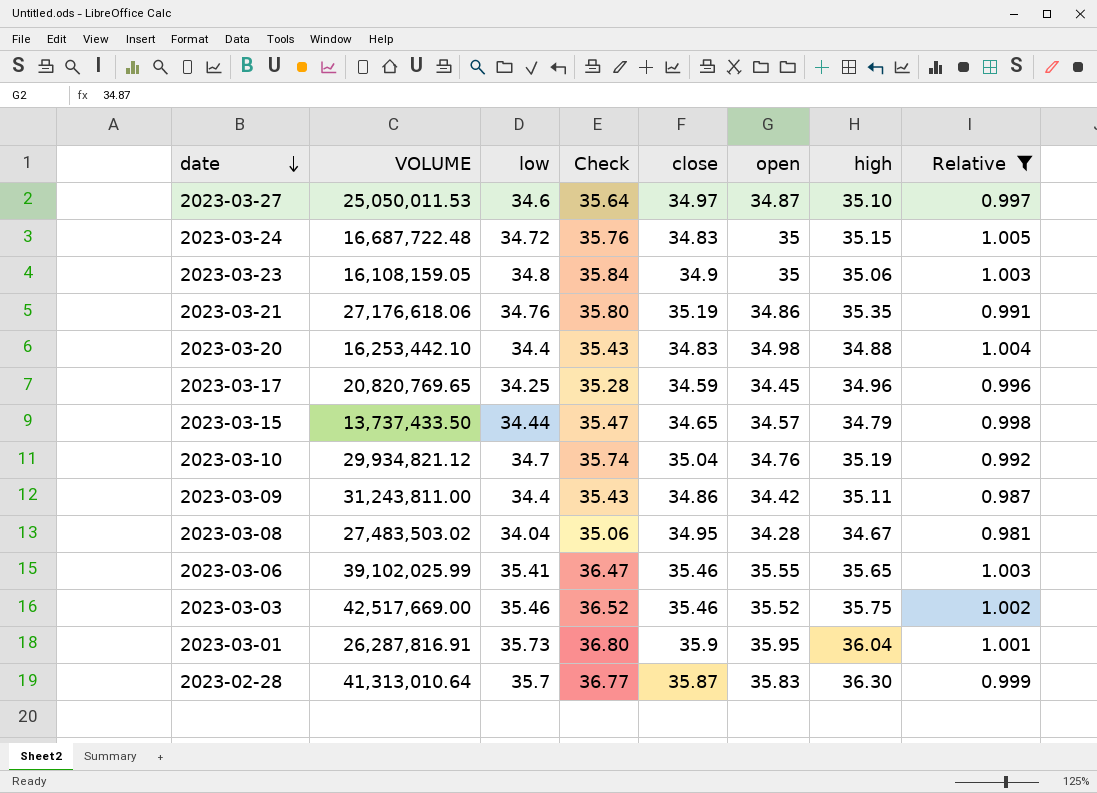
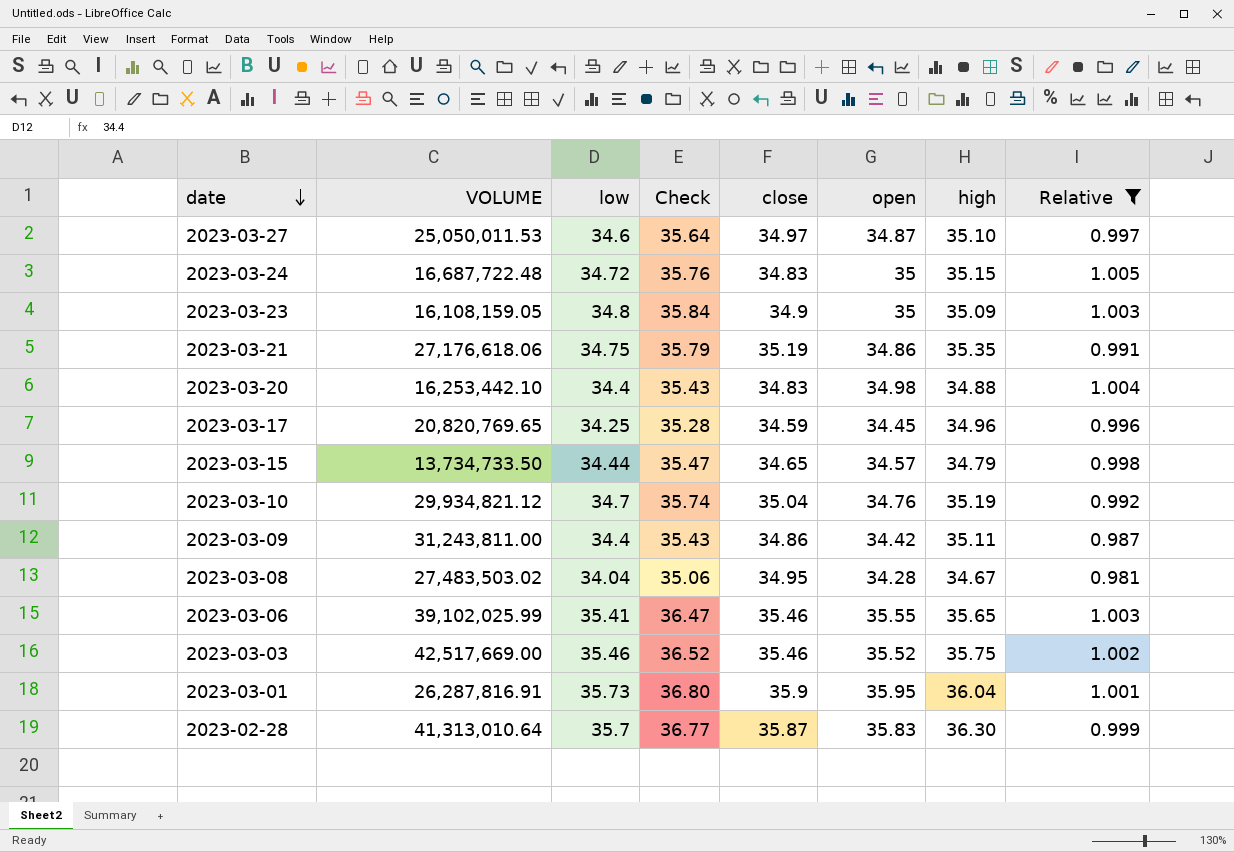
2023-03-23 | high: 35.06 -> 35.09
2023-03-21 | low: 34.76 -> 34.75
2023-03-21 | Check: 35.80 -> 35.79
2023-03-15 | VOLUME: 13,737,433.50 -> 13,734,733.50

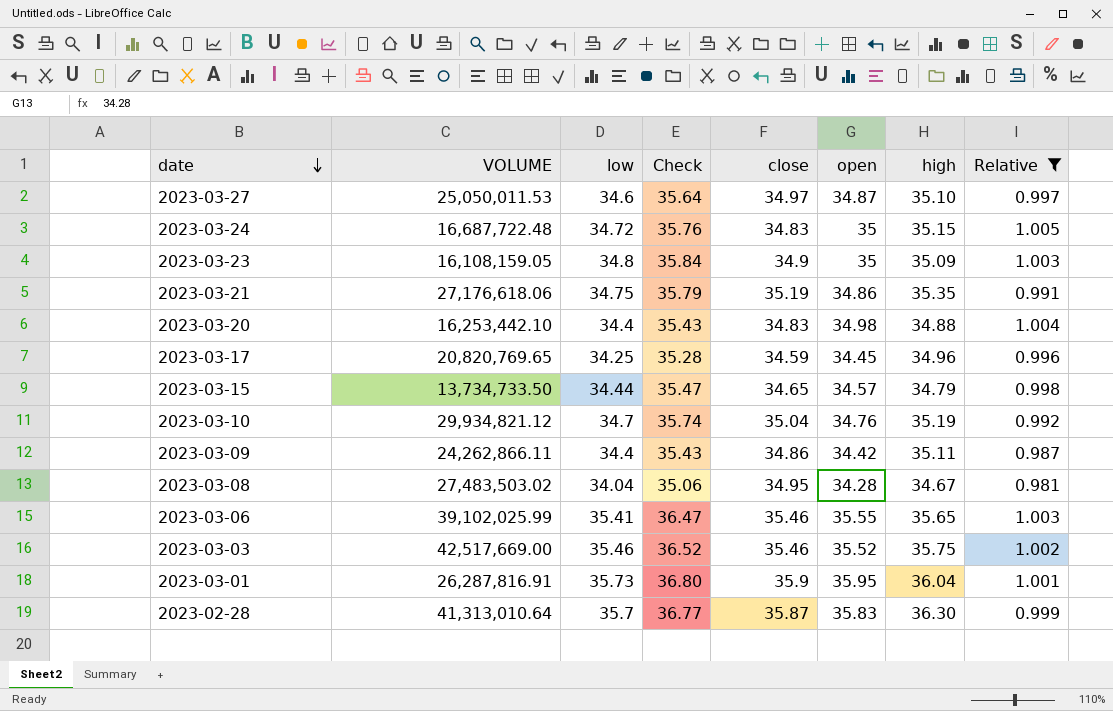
2023-03-09 | VOLUME: 31,243,811.00 -> 24,262,866.11

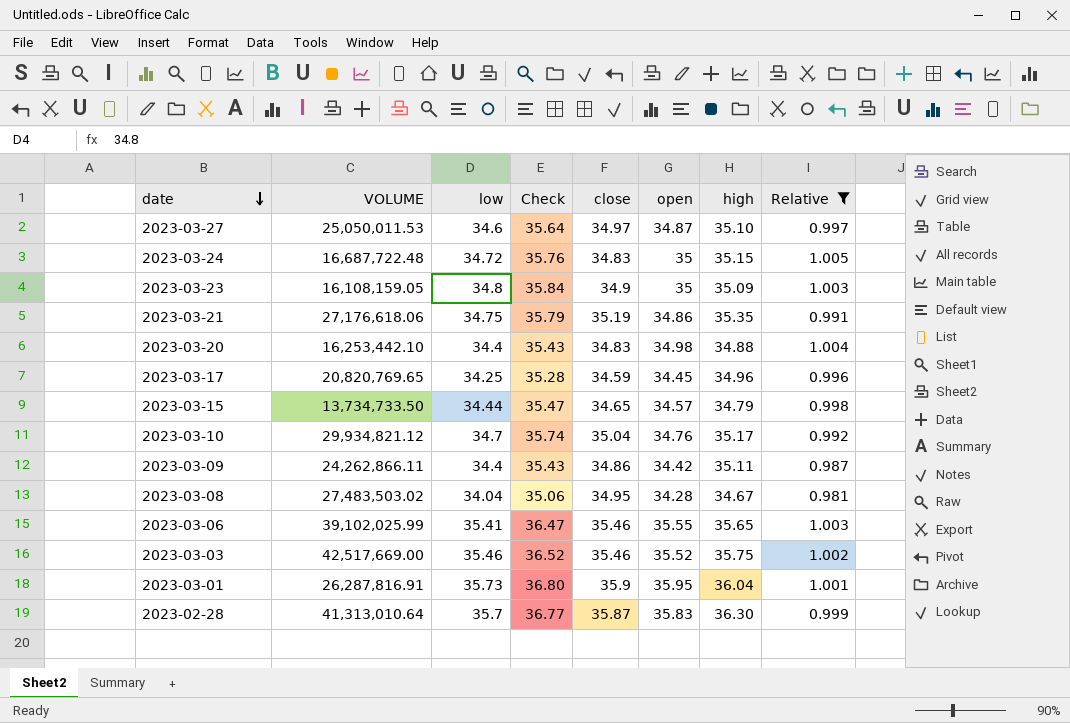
2023-03-10 | high: 35.19 -> 35.17

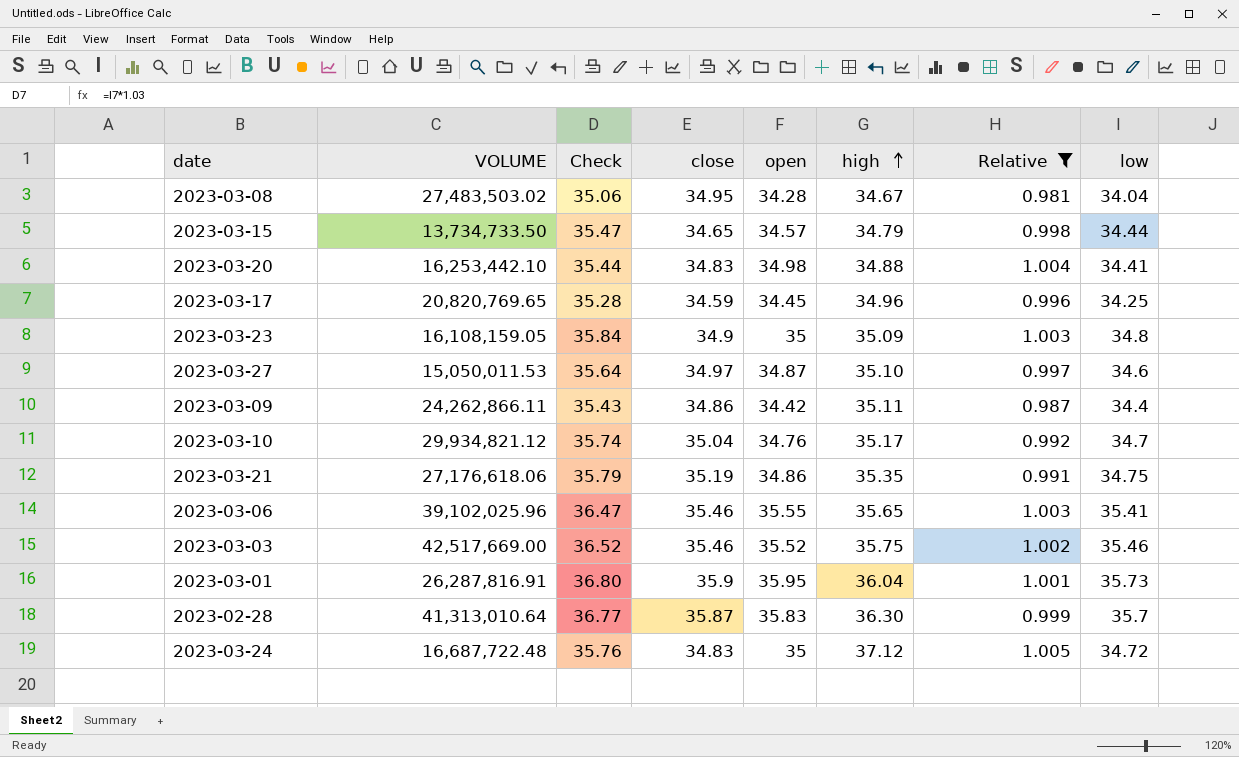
row order: date descending -> high ascending
column low | position: 3 -> 8
2023-03-20 | Check: 35.43 -> 35.44
2023-03-20 | low: 34.4 -> 34.41
2023-03-27 | VOLUME: 25,050,011.53 -> 15,050,011.53
2023-03-06 | VOLUME: 39,102,025.99 -> 39,102,025.96
2023-03-24 | high: 35.15 -> 37.12

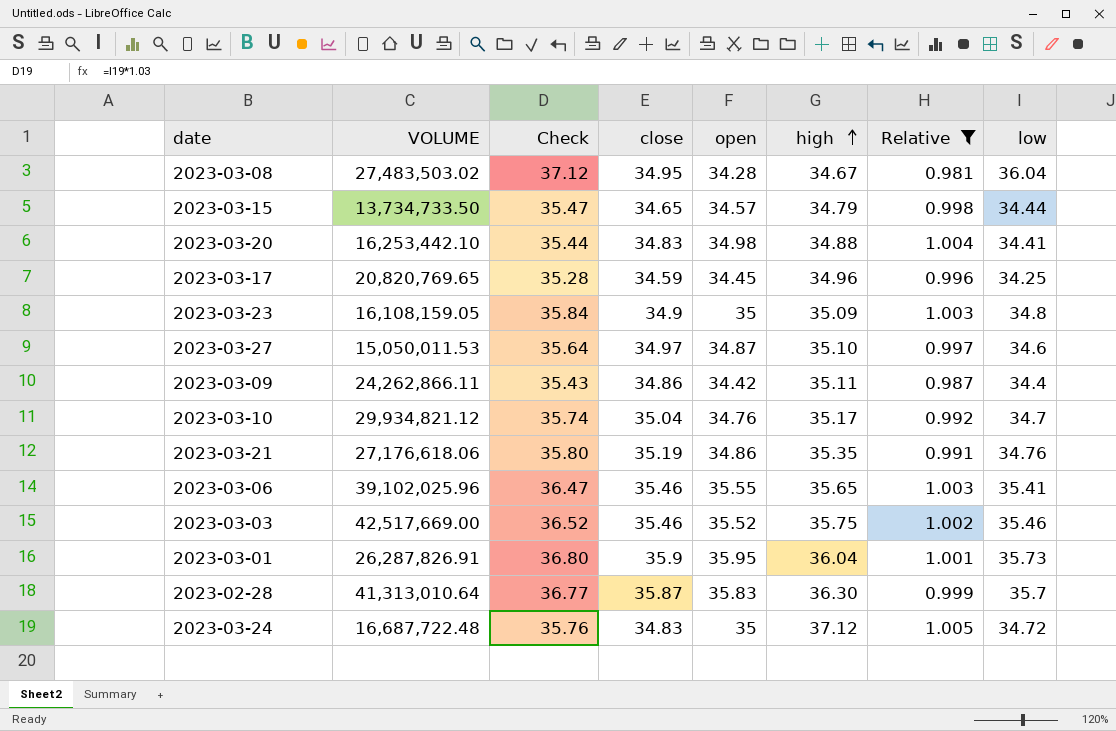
2023-03-08 | Check: 35.06 -> 37.12
2023-03-08 | low: 34.04 -> 36.04
2023-03-21 | Check: 35.79 -> 35.80
2023-03-21 | low: 34.75 -> 34.76
2023-03-01 | VOLUME: 26,287,816.91 -> 26,287,826.91

